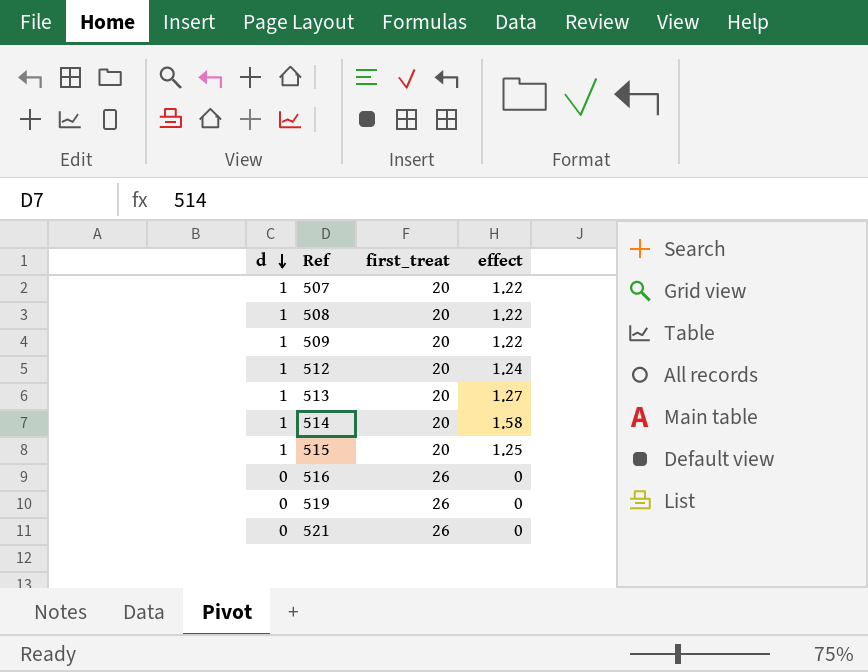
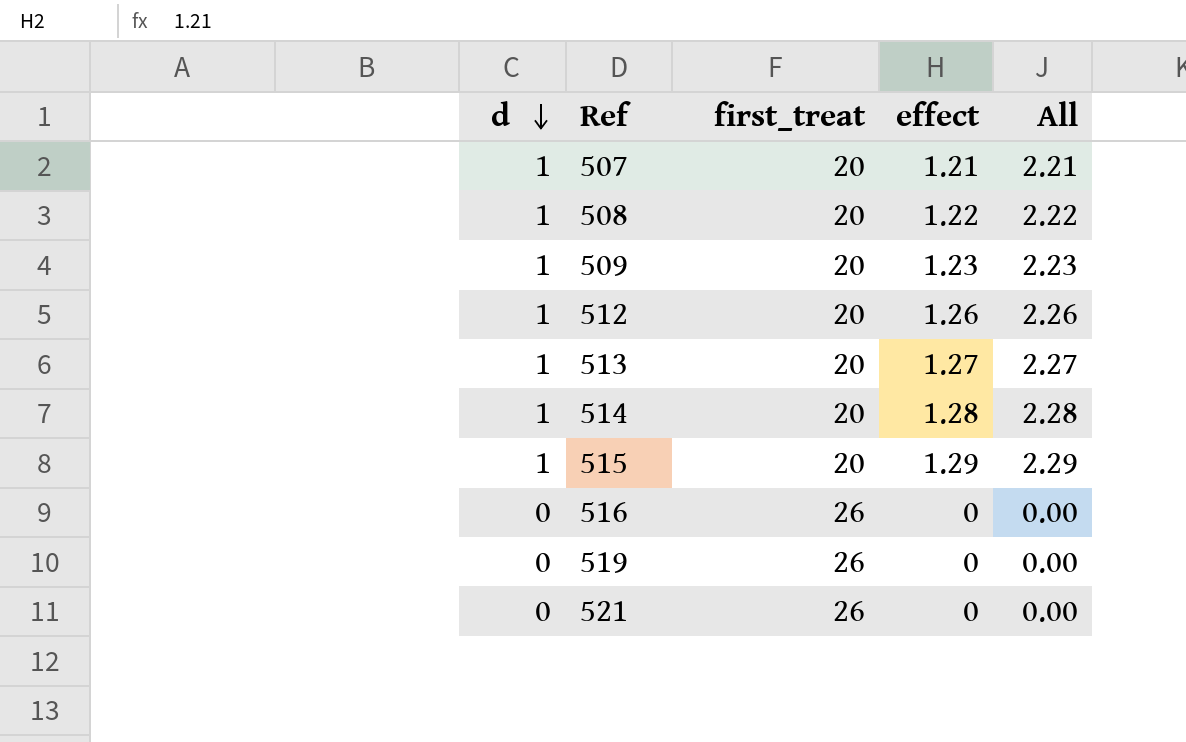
column All | formula: none -> [d] + [effect]
507 | effect: 1.22 -> 1.21
509 | effect: 1.22 -> 1.23
512 | effect: 1.24 -> 1.26
514 | effect: 1.58 -> 1.28
515 | effect: 1.25 -> 1.29

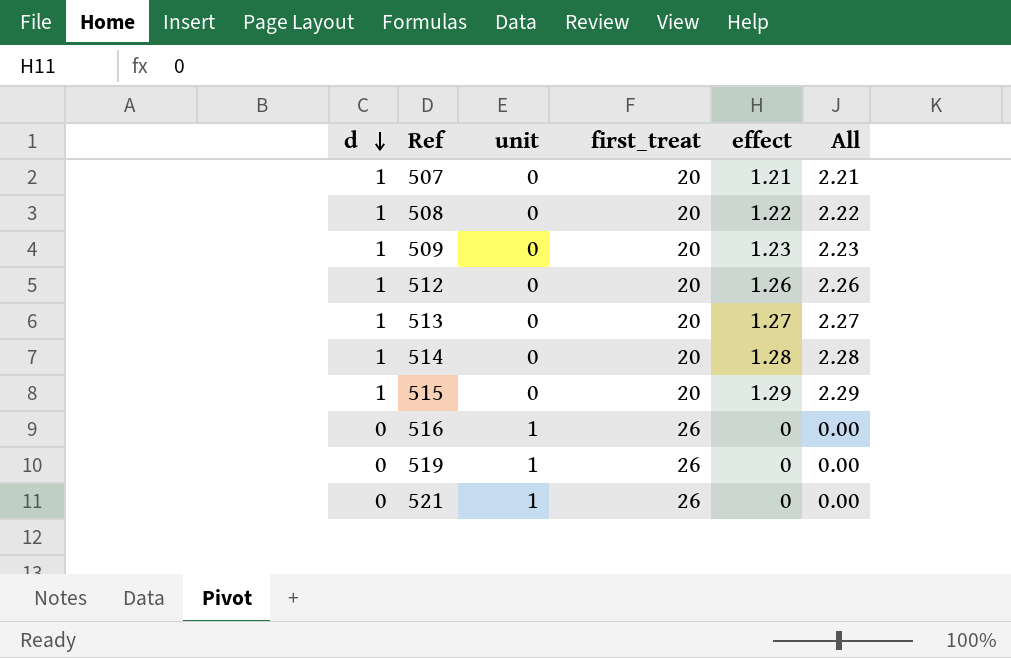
column unit | position: none -> 3

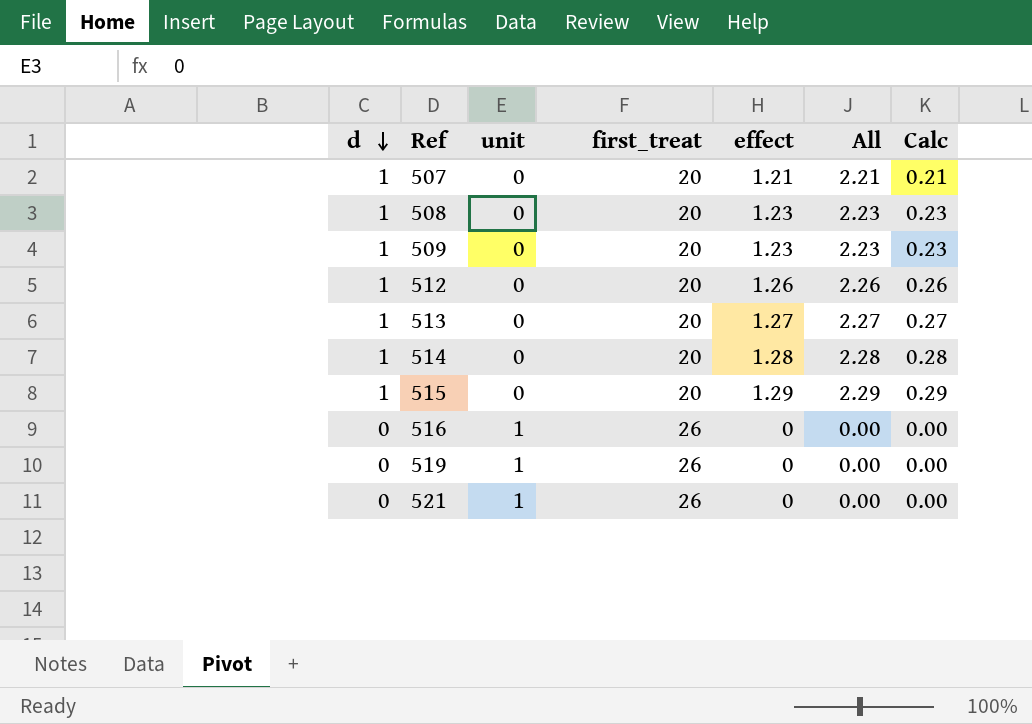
column Calc | formula: none -> [effect] - [d]
508 | effect: 1.22 -> 1.23
508 | All: 2.22 -> 2.23

